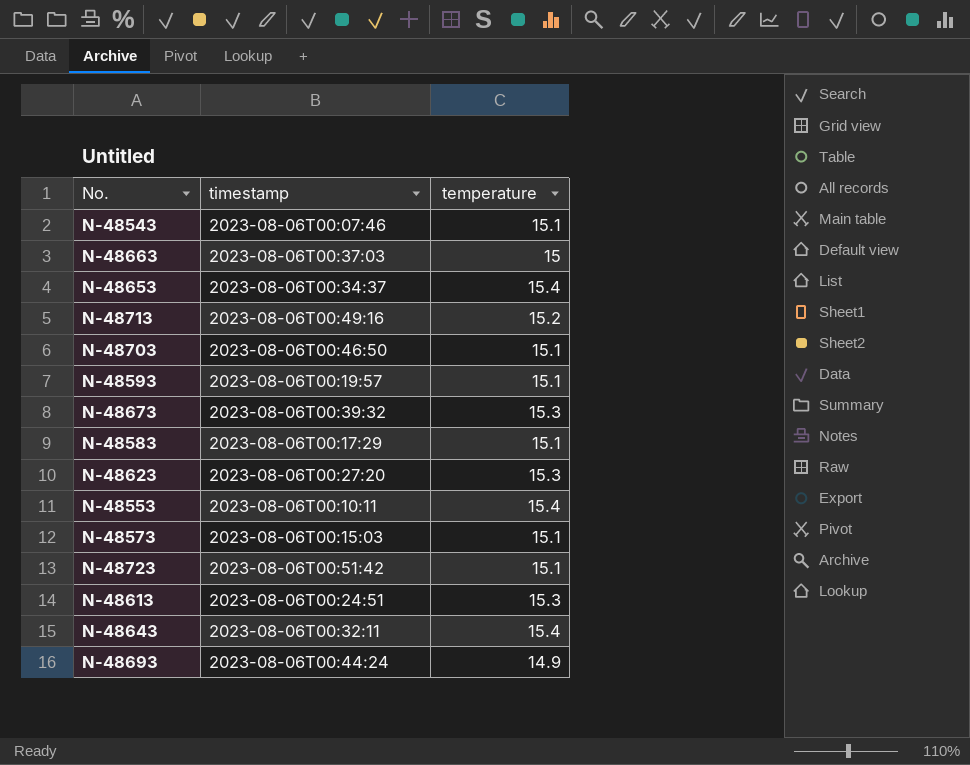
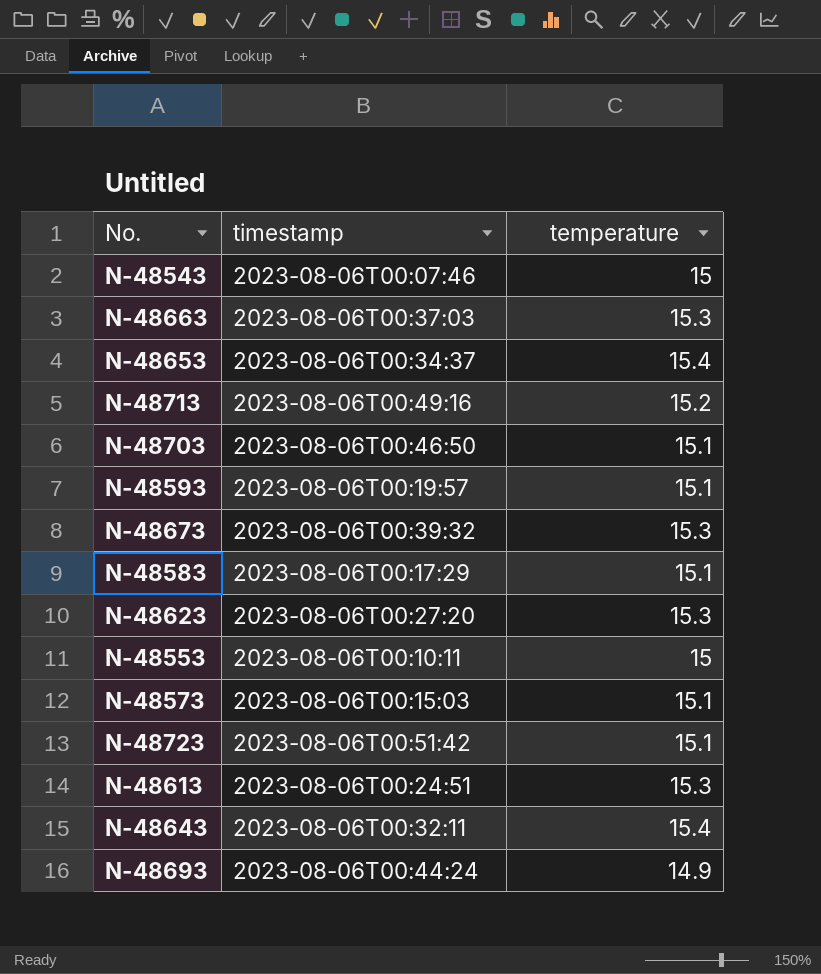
N-48543 | temperature: 15.1 -> 15
N-48663 | temperature: 15 -> 15.3
N-48553 | temperature: 15.4 -> 15

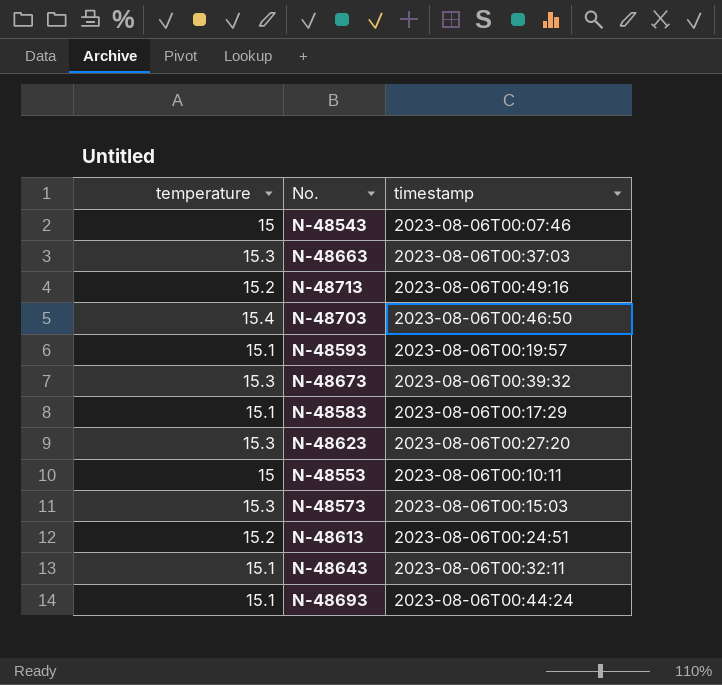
column temperature | position: 3 -> 1
row N-48653: 2023-08-06T00:34:37 | 15.4 -> none
row N-48723: 2023-08-06T00:51:42 | 15.1 -> none
N-48703 | temperature: 15.1 -> 15.4
N-48573 | temperature: 15.1 -> 15.3
N-48613 | temperature: 15.3 -> 15.2
N-48643 | temperature: 15.4 -> 15.1
N-48693 | temperature: 14.9 -> 15.1

